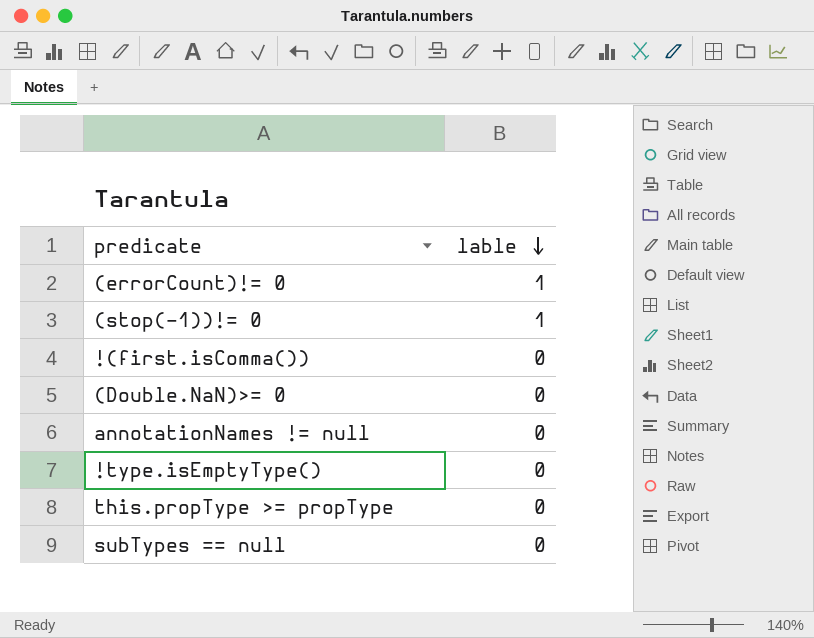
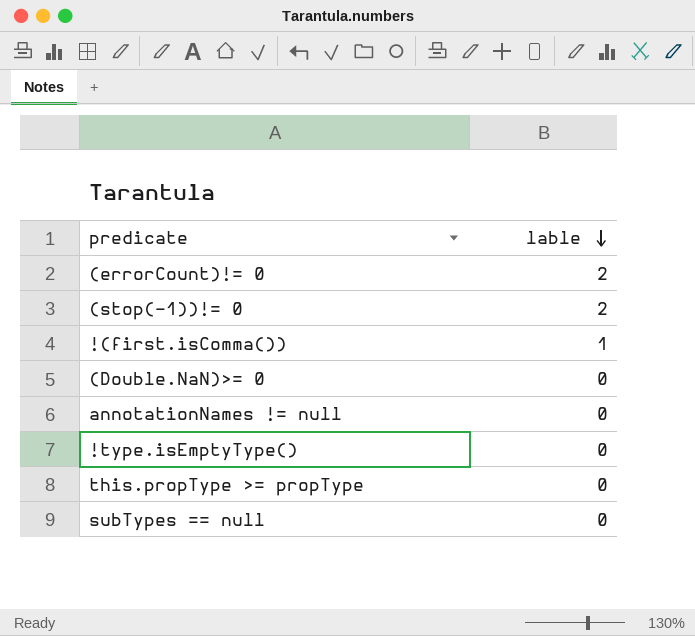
(errorCount)!= 0 | lable: 1 -> 2
(stop(-1))!= 0 | lable: 1 -> 2
!(first.isComma()) | lable: 0 -> 1

